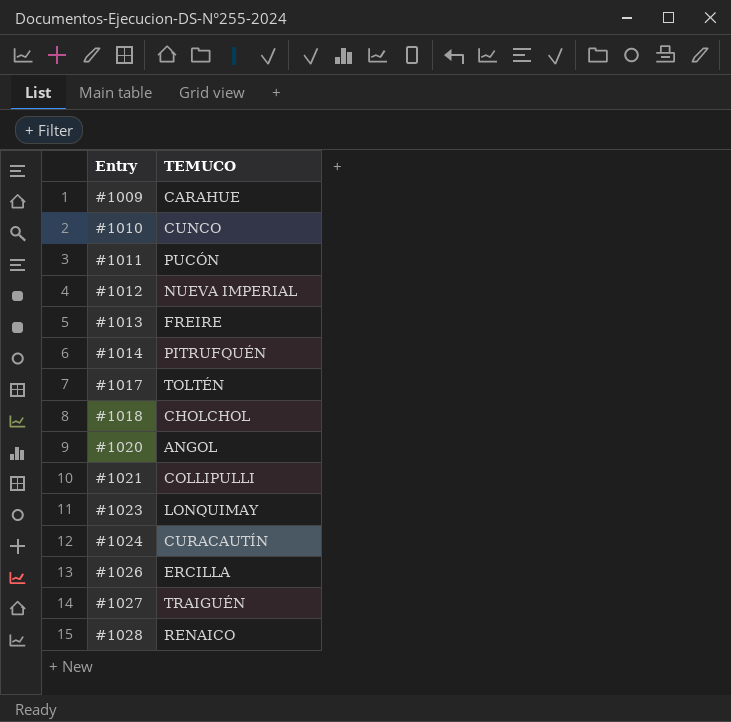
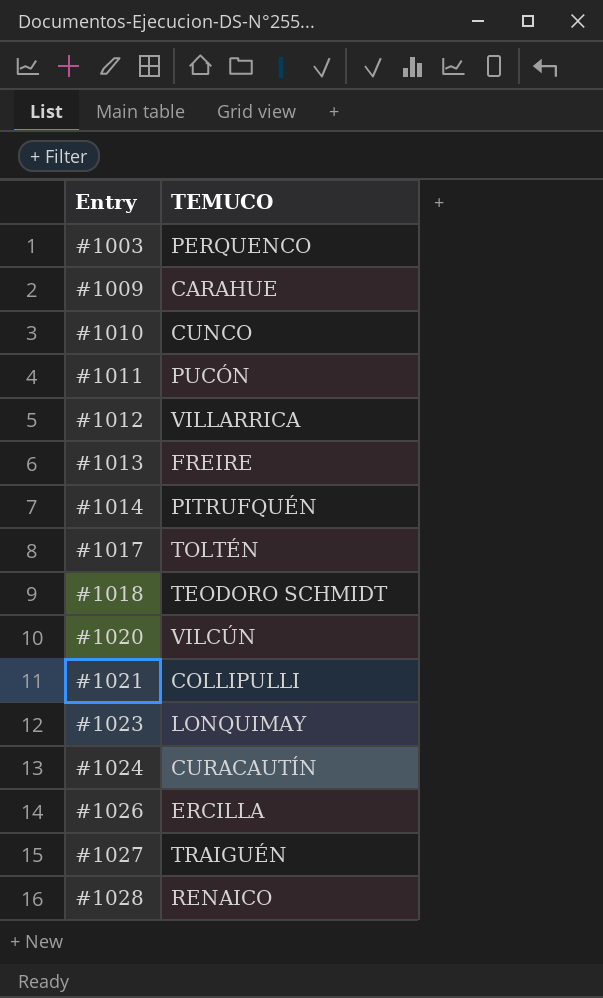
row #1003: none -> PERQUENCO
#1012 | TEMUCO: NUEVA IMPERIAL -> VILLARRICA
#1018 | TEMUCO: CHOLCHOL -> TEODORO SCHMIDT
#1020 | TEMUCO: ANGOL -> VILCÚN

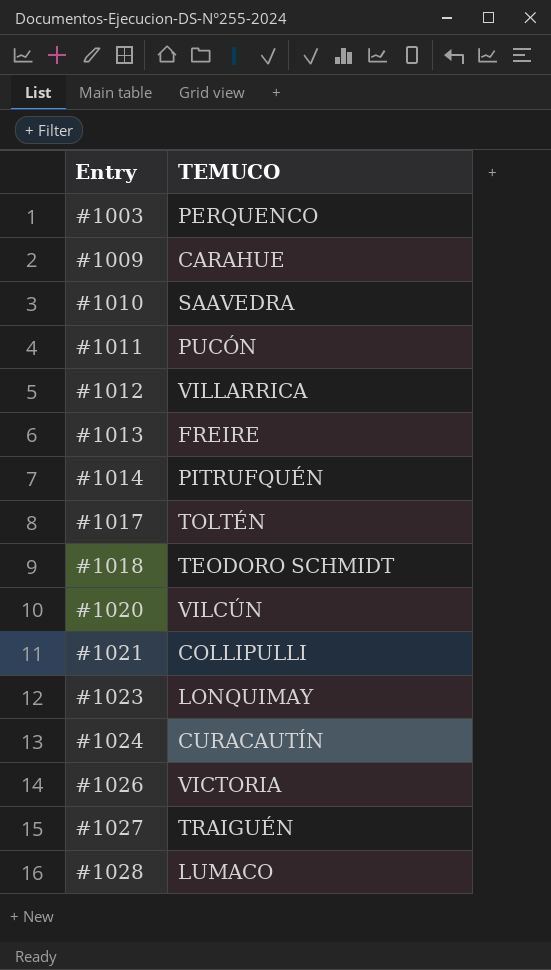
#1010 | TEMUCO: CUNCO -> SAAVEDRA
#1026 | TEMUCO: ERCILLA -> VICTORIA
#1028 | TEMUCO: RENAICO -> LUMACO

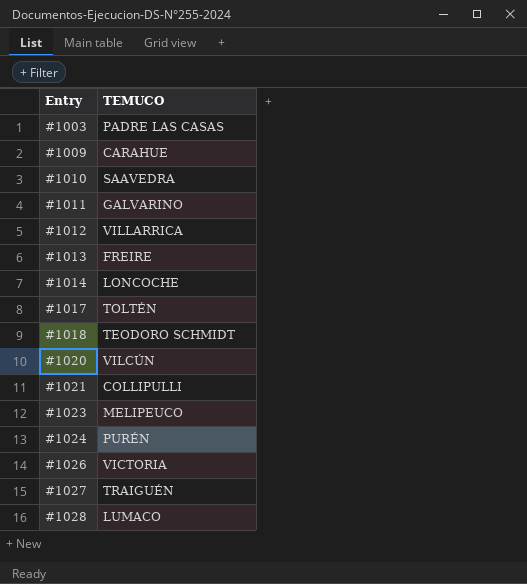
#1003 | TEMUCO: PERQUENCO -> PADRE LAS CASAS
#1011 | TEMUCO: PUCÓN -> GALVARINO
#1014 | TEMUCO: PITRUFQUÉN -> LONCOCHE
#1023 | TEMUCO: LONQUIMAY -> MELIPEUCO
#1024 | TEMUCO: CURACAUTÍN -> PURÉN

